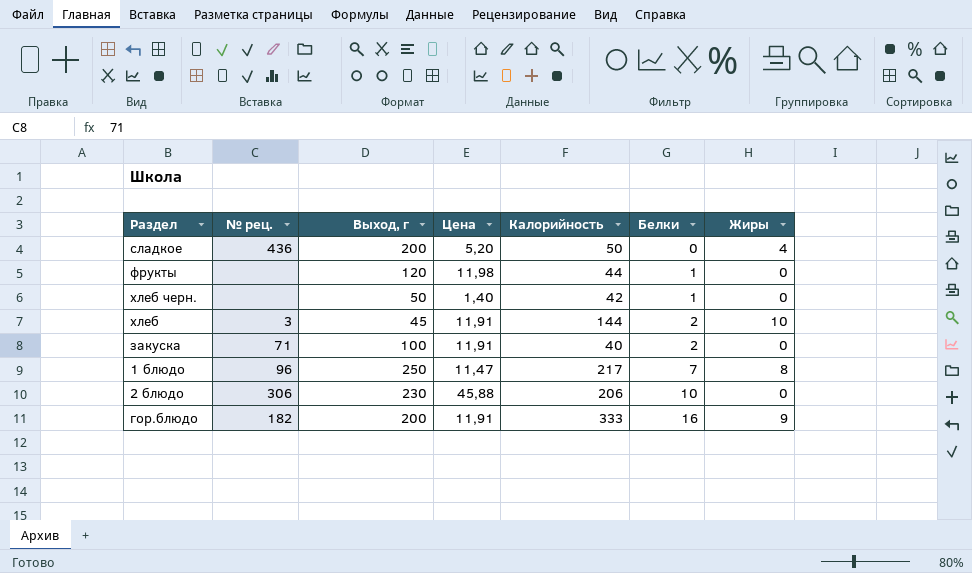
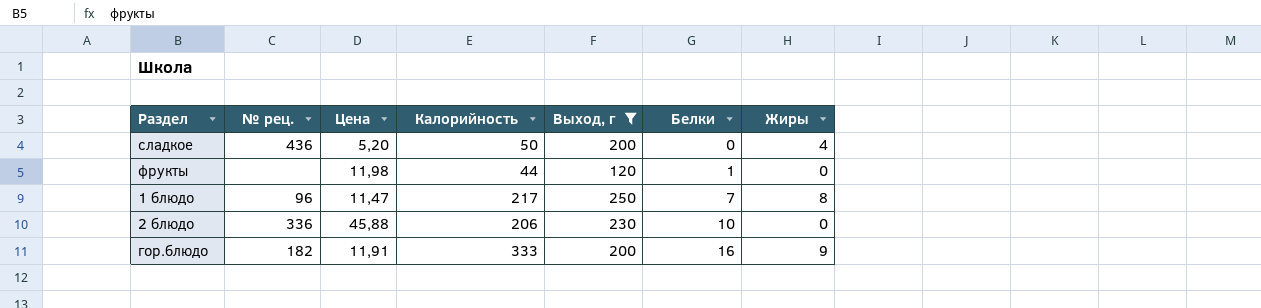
filter: none -> Выход, г >= 120
column Выход, г | position: 3 -> 5
2 блюдо | № рец.: 306 -> 336

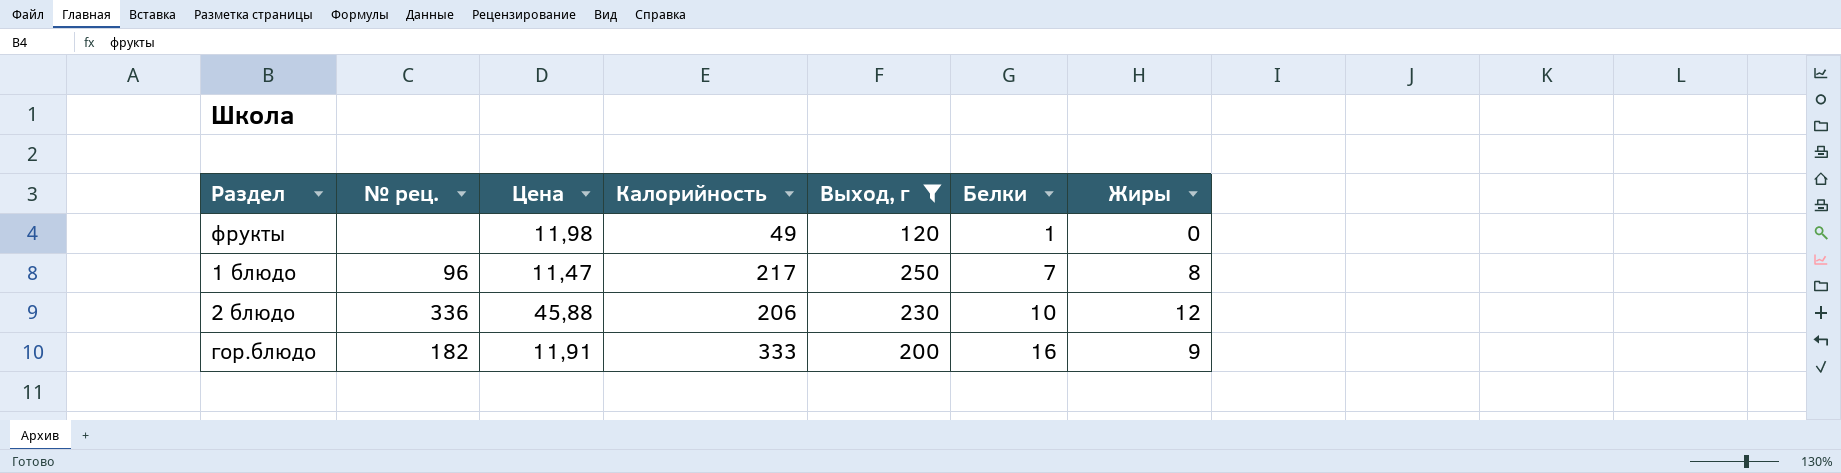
row сладкое: 436 | 5,20 | 50 | 200 | 0 | 4 -> none
фрукты | Калорийность: 44 -> 49
2 блюдо | Жиры: 0 -> 12

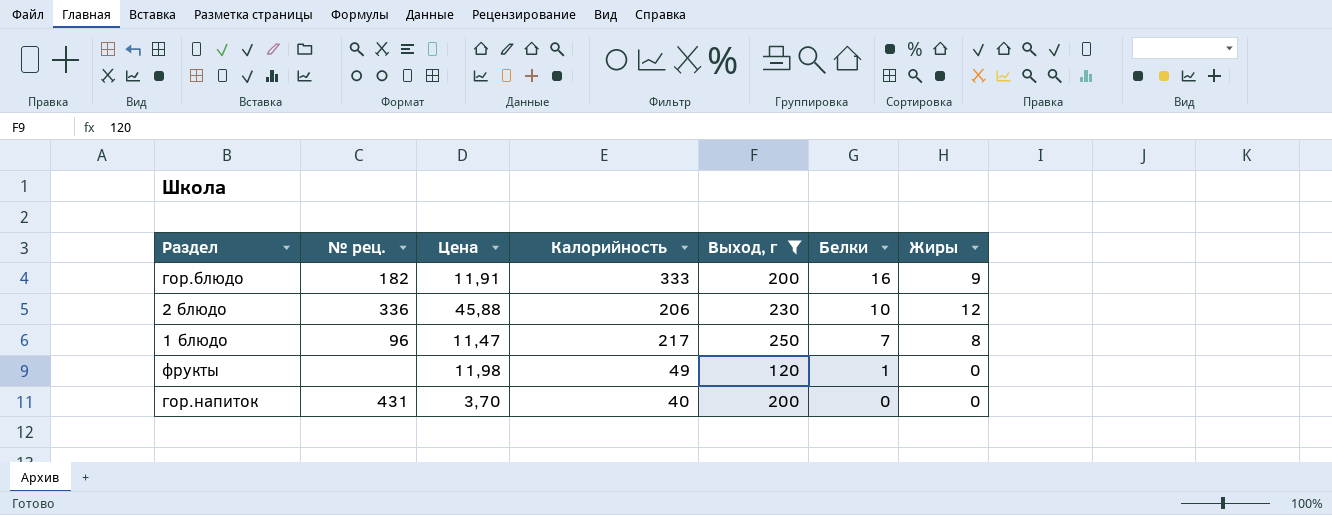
row order: Белки ascending -> Белки descending
row гор.напиток: none -> 431 | 3,70 | 40 | 200 | 0 | 0

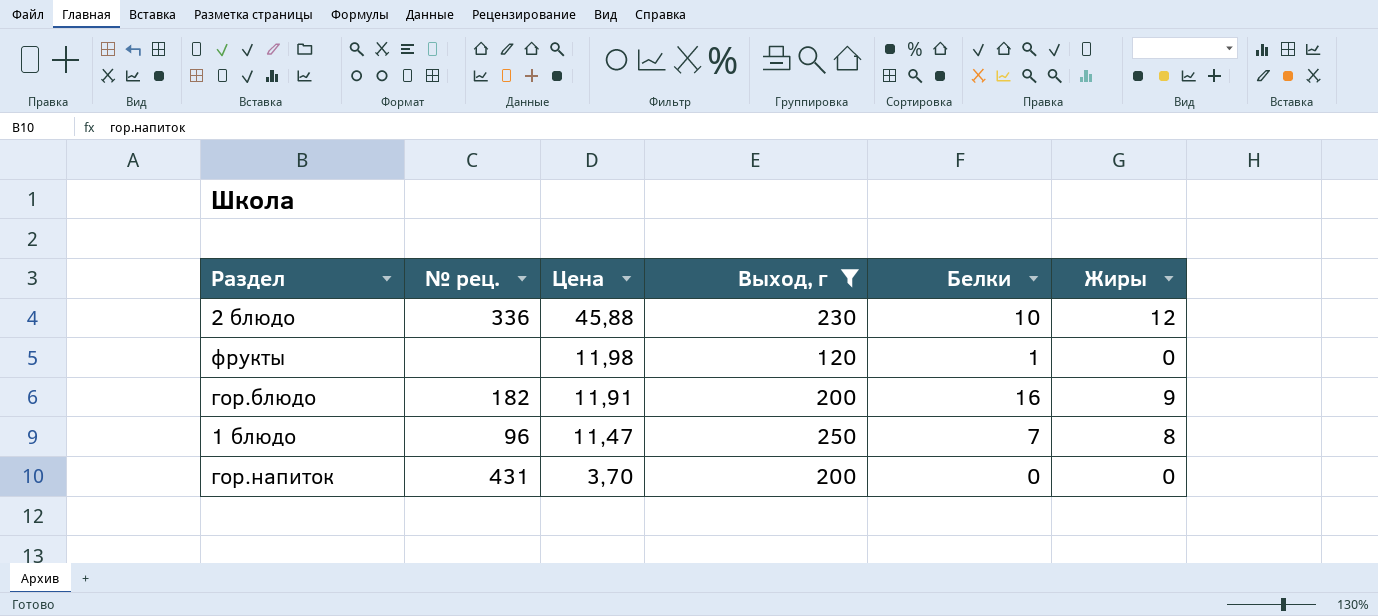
row order: Белки descending -> Цена descending
column Калорийность | position: 4 -> none

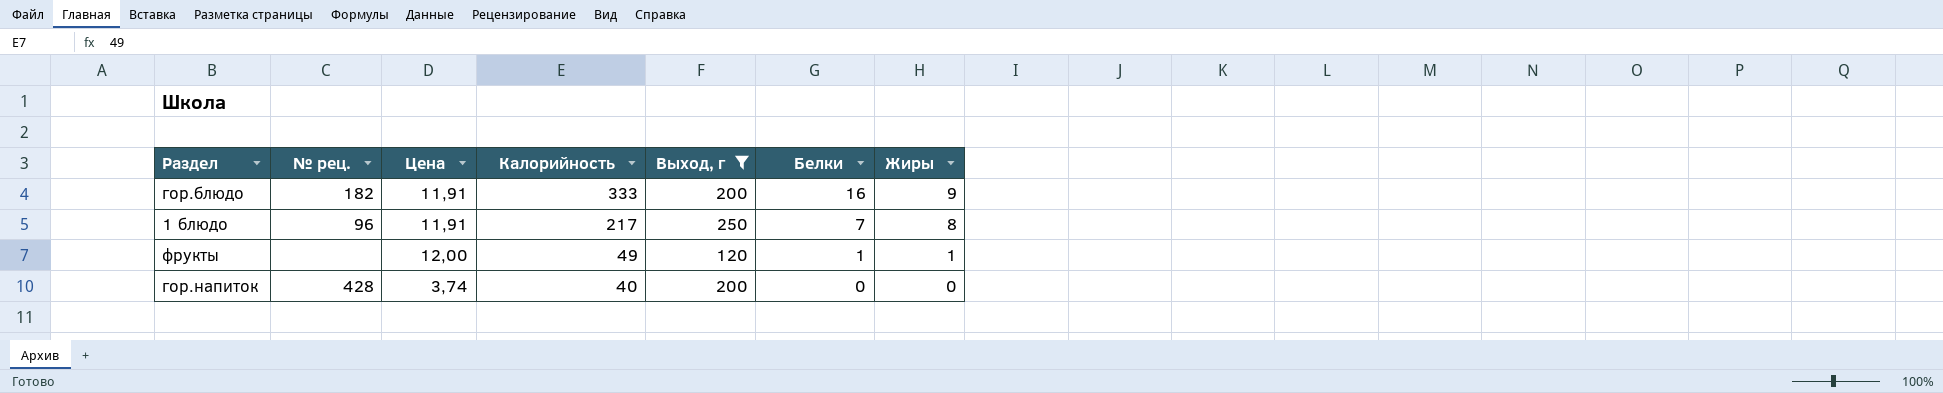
row order: Цена descending -> Калорийность descending
column Калорийность | position: none -> 4
row 2 блюдо: 336 | 45,88 | 230 | 10 | 12 -> none
1 блюдо | Цена: 11,47 -> 11,91
фрукты | Цена: 11,98 -> 12,00
фрукты | Жиры: 0 -> 1
гор.напиток | № рец.: 431 -> 428
гор.напиток | Цена: 3,70 -> 3,74

